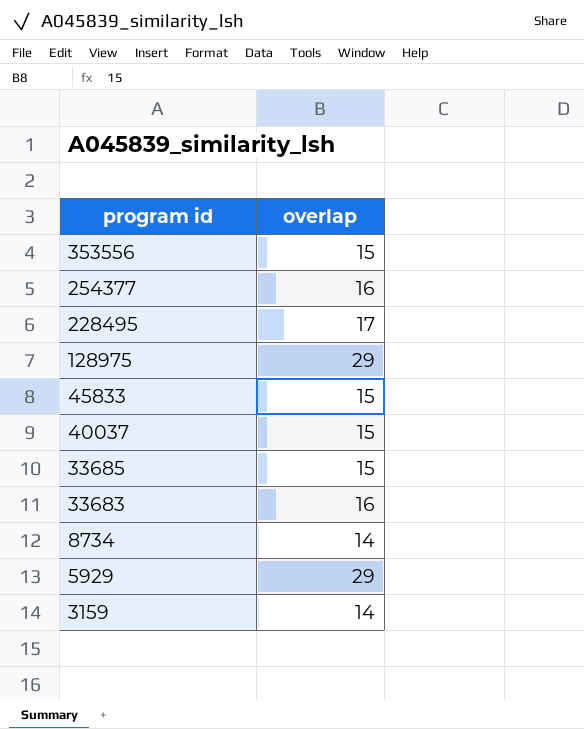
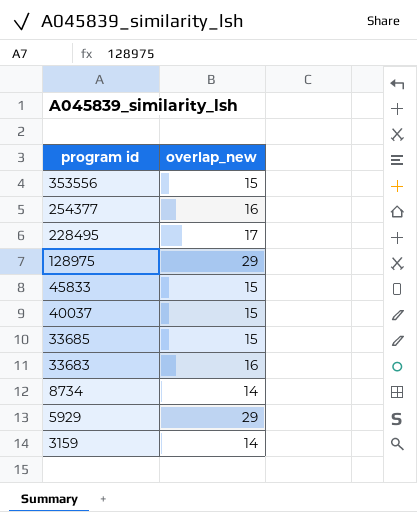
column name: overlap -> overlap_new

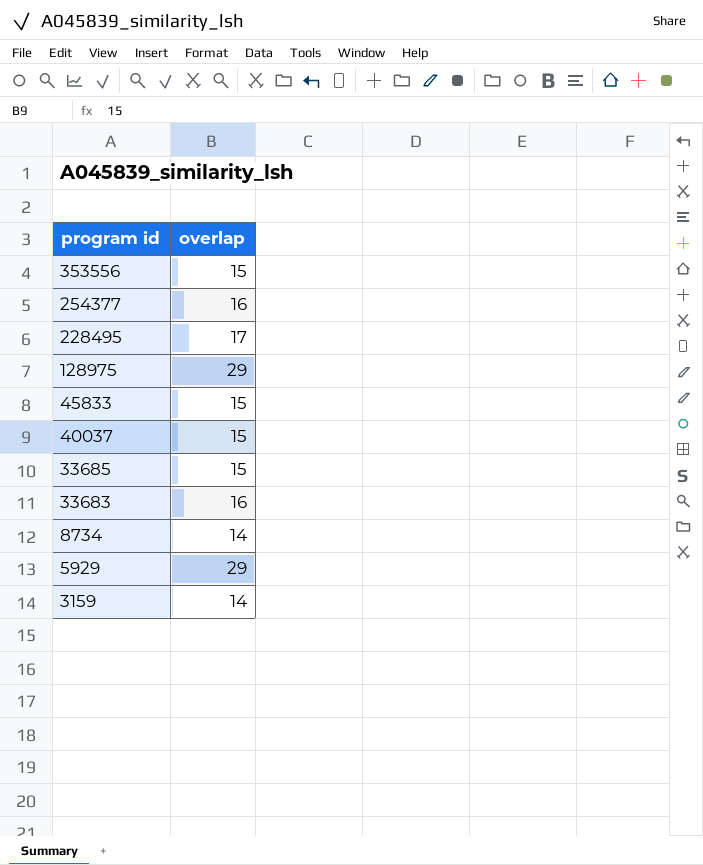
column name: overlap_new -> overlap

